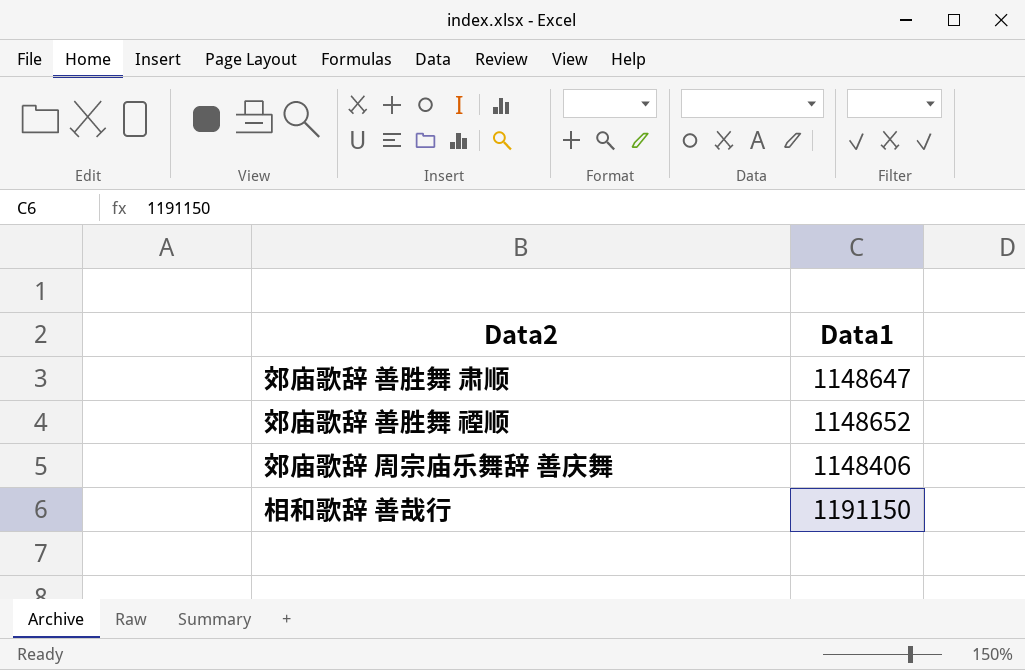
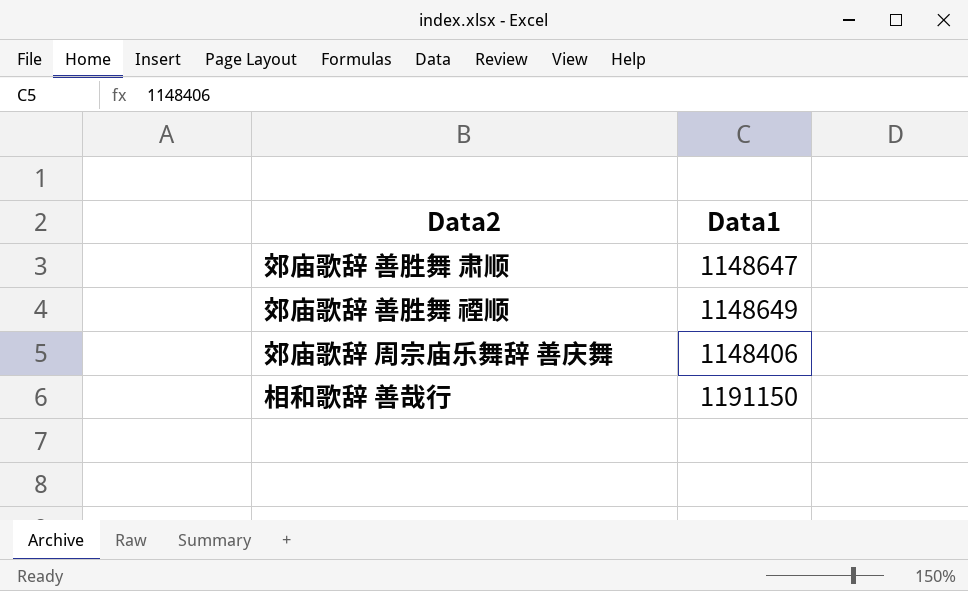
郊庙歌辞 善胜舞 禋顺 | Data1: 1148652 -> 1148649

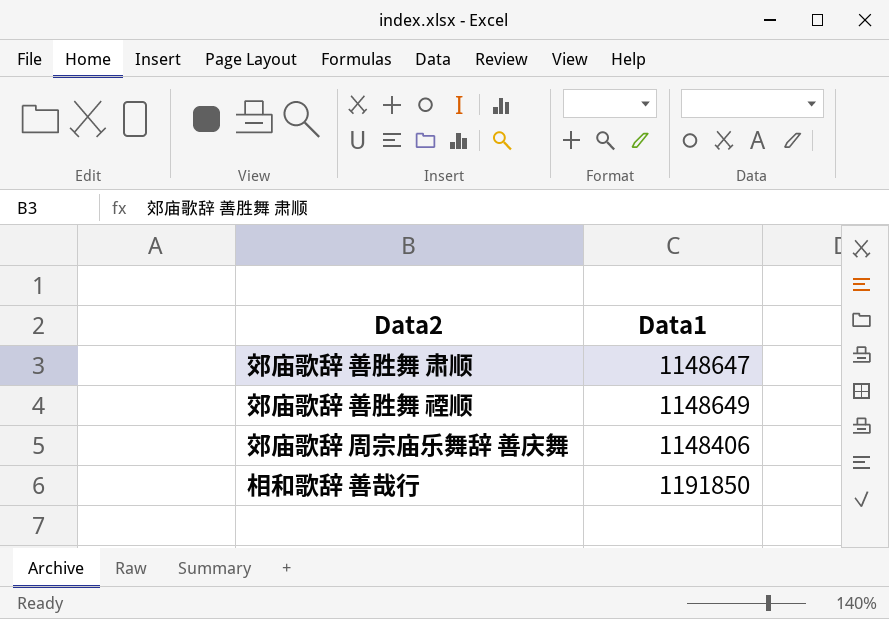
相和歌辞 善哉行 | Data1: 1191150 -> 1191850

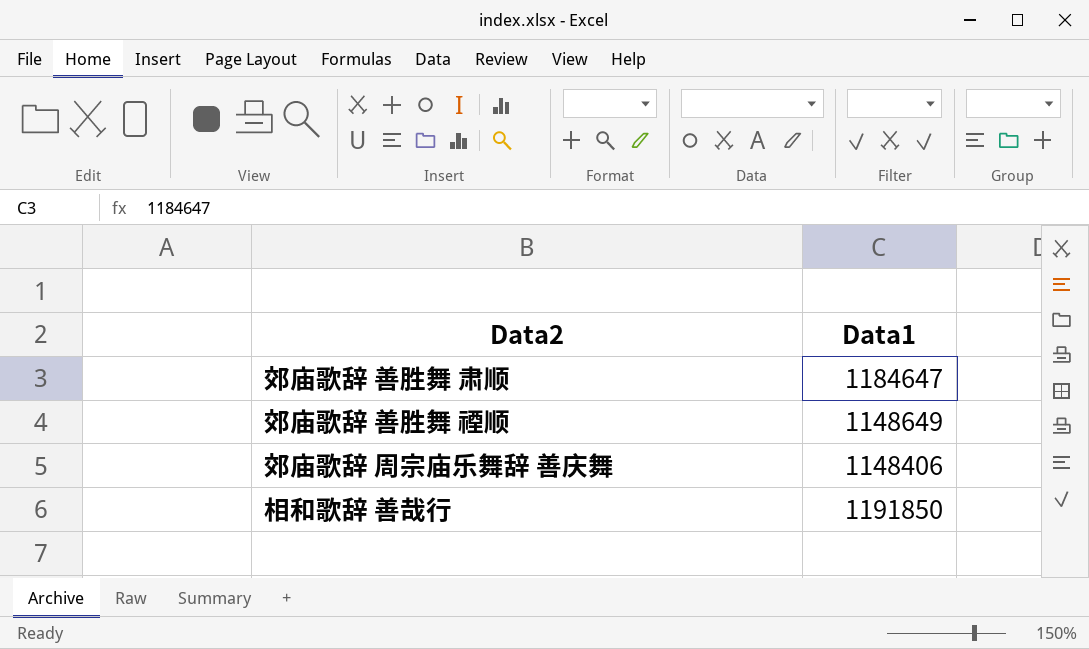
郊庙歌辞 善胜舞 肃顺 | Data1: 1148647 -> 1184647

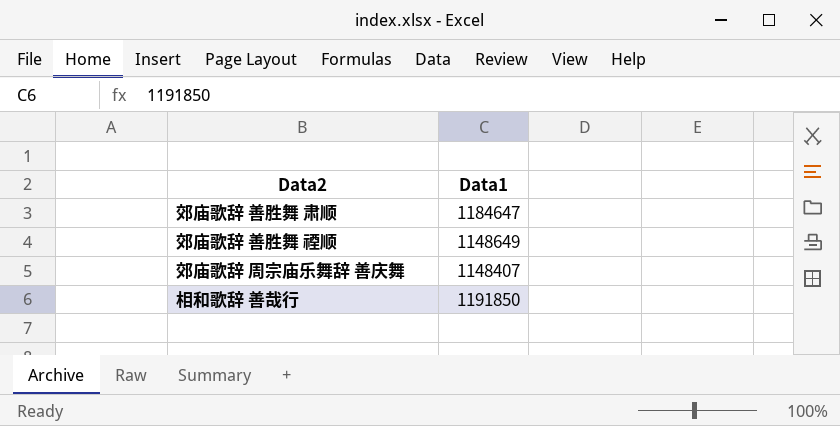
郊庙歌辞 周宗庙乐舞辞 善庆舞 | Data1: 1148406 -> 1148407

